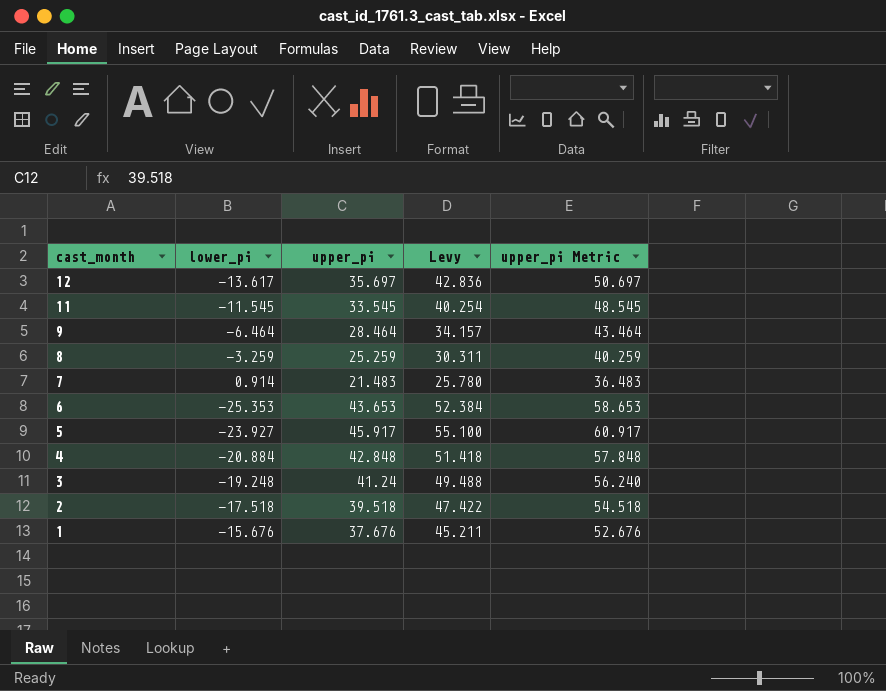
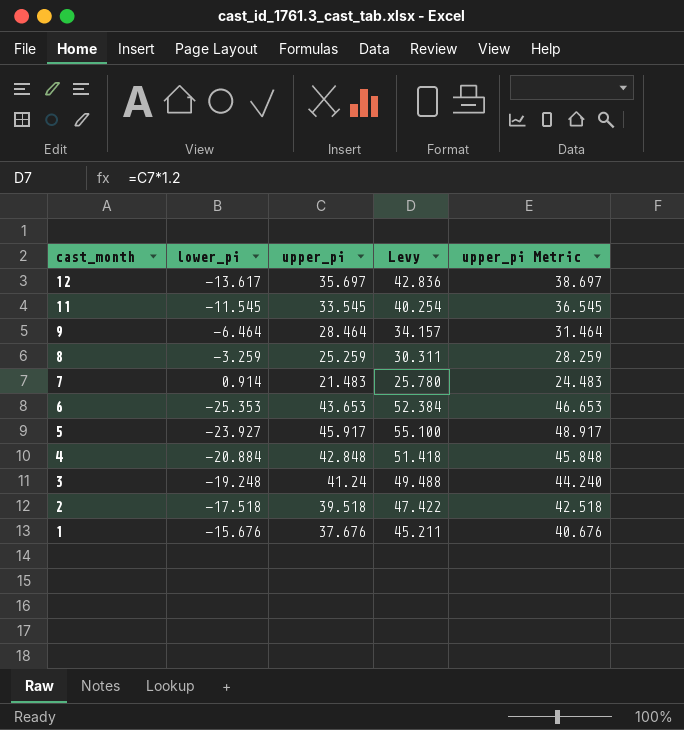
column upper_pi Metric | formula: [upper_pi] + 15 -> [upper_pi] + 3

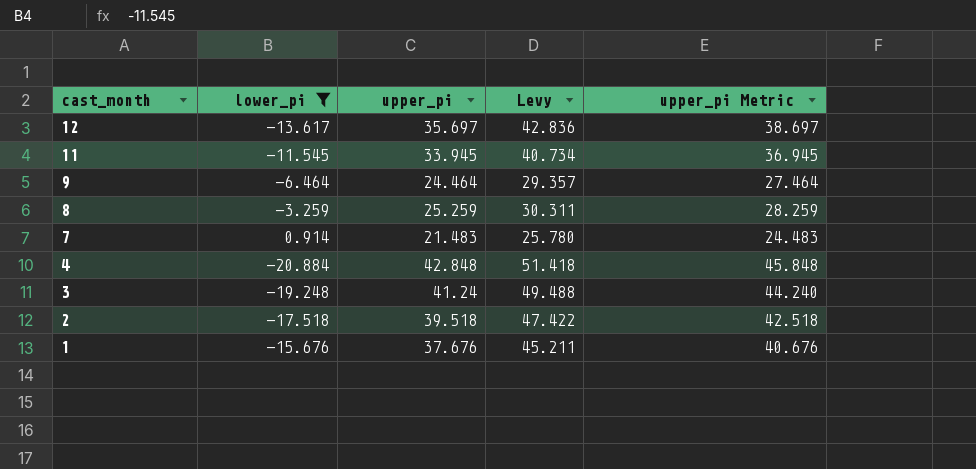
filter: none -> lower_pi >= -20.884
11 | upper_pi: 33.545 -> 33.945
11 | Levy: 40.254 -> 40.734
11 | upper_pi Metric: 36.545 -> 36.945
9 | upper_pi: 28.464 -> 24.464
9 | Levy: 34.157 -> 29.357
9 | upper_pi Metric: 31.464 -> 27.464

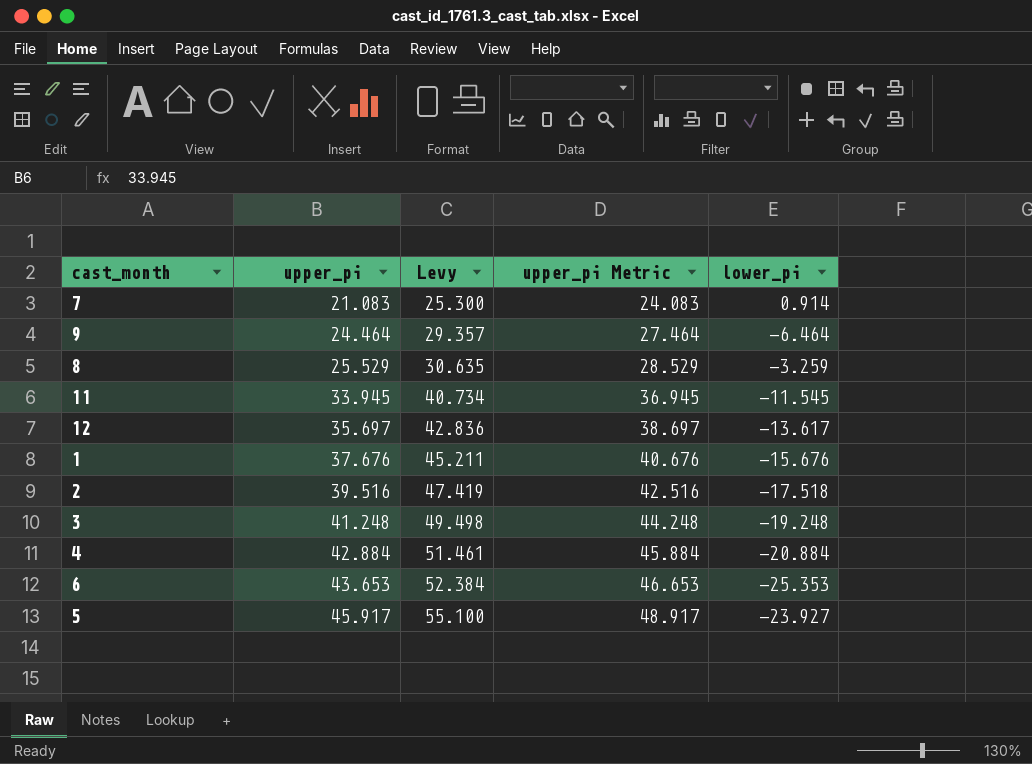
filter: lower_pi >= -20.884 -> none
row order: cast_month descending -> upper_pi ascending
column lower_pi | position: 2 -> 5
7 | upper_pi: 21.483 -> 21.083
7 | Levy: 25.780 -> 25.300
7 | upper_pi Metric: 24.483 -> 24.083
8 | upper_pi: 25.259 -> 25.529
8 | Levy: 30.311 -> 30.635
8 | upper_pi Metric: 28.259 -> 28.529
2 | upper_pi: 39.518 -> 39.516
2 | Levy: 47.422 -> 47.419
2 | upper_pi Metric: 42.518 -> 42.516
3 | upper_pi: 41.24 -> 41.248
3 | Levy: 49.488 -> 49.498
3 | upper_pi Metric: 44.240 -> 44.248
4 | upper_pi: 42.848 -> 42.884
4 | Levy: 51.418 -> 51.461
4 | upper_pi Metric: 45.848 -> 45.884

